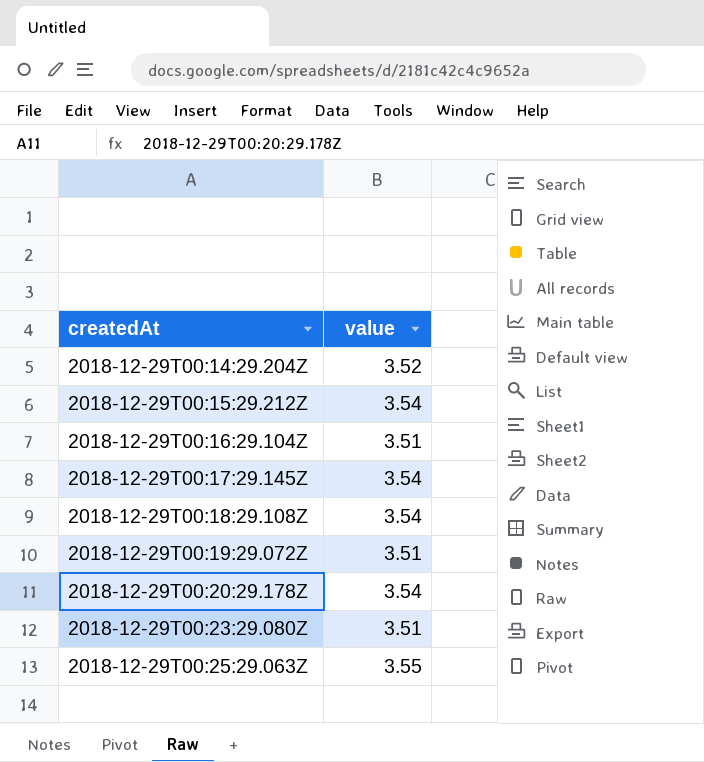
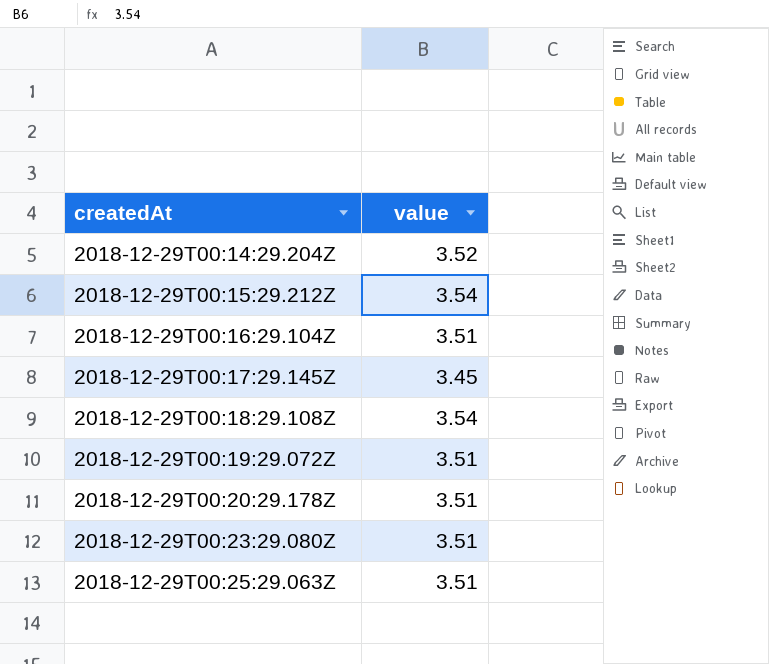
2018-12-29T00:17:29.145Z | value: 3.54 -> 3.45
2018-12-29T00:20:29.178Z | value: 3.54 -> 3.51
2018-12-29T00:25:29.063Z | value: 3.55 -> 3.51

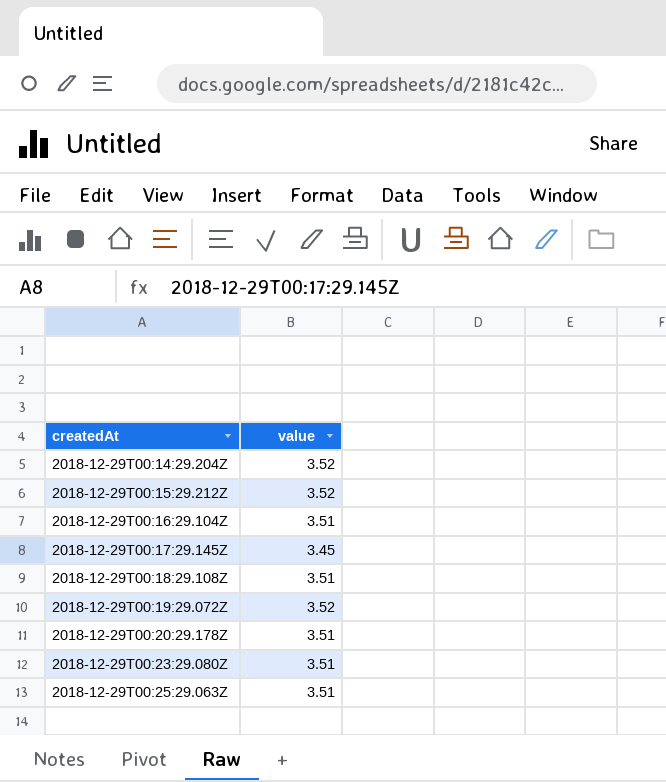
2018-12-29T00:15:29.212Z | value: 3.54 -> 3.52
2018-12-29T00:18:29.108Z | value: 3.54 -> 3.51
2018-12-29T00:19:29.072Z | value: 3.51 -> 3.52

